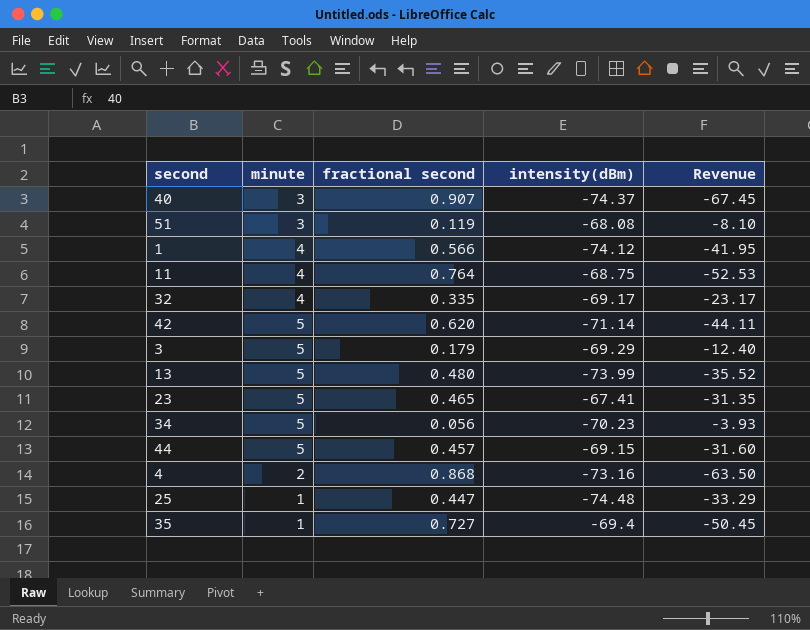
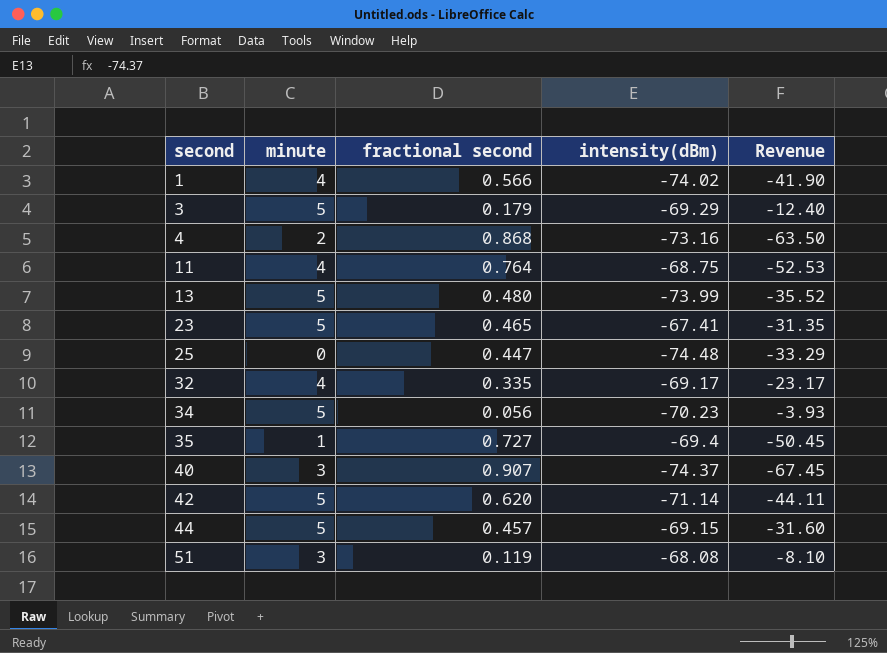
row order: none -> second ascending
1 | intensity(dBm): -74.12 -> -74.02
1 | Revenue: -41.95 -> -41.90
25 | minute: 1 -> 0

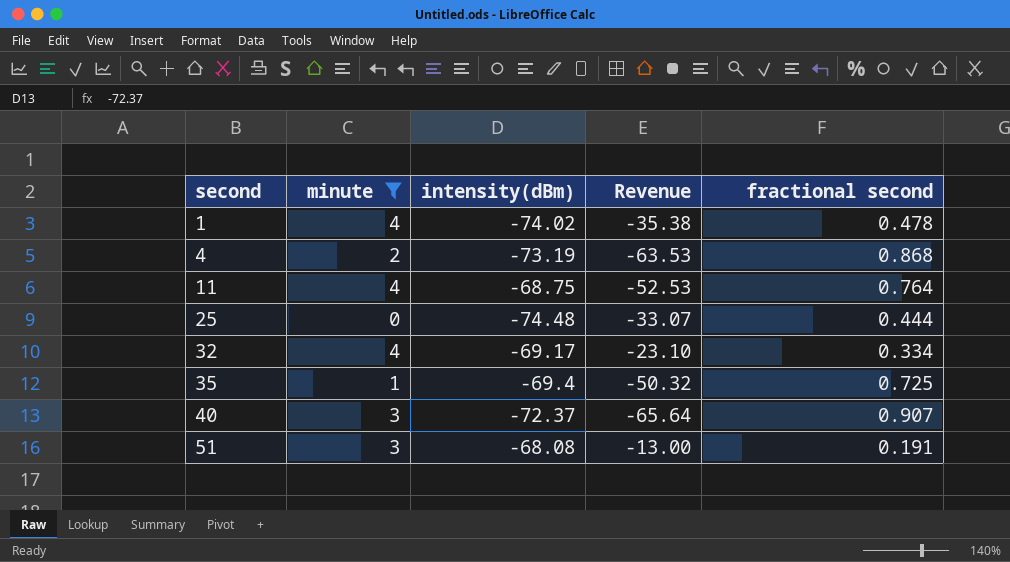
filter: none -> minute != 5
column fractional second | position: 3 -> 5
1 | Revenue: -41.90 -> -35.38
1 | fractional second: 0.566 -> 0.478
4 | intensity(dBm): -73.16 -> -73.19
4 | Revenue: -63.50 -> -63.53
25 | Revenue: -33.29 -> -33.07
25 | fractional second: 0.447 -> 0.444
32 | Revenue: -23.17 -> -23.10
32 | fractional second: 0.335 -> 0.334
35 | Revenue: -50.45 -> -50.32
35 | fractional second: 0.727 -> 0.725
40 | intensity(dBm): -74.37 -> -72.37
40 | Revenue: -67.45 -> -65.64
51 | Revenue: -8.10 -> -13.00
51 | fractional second: 0.119 -> 0.191

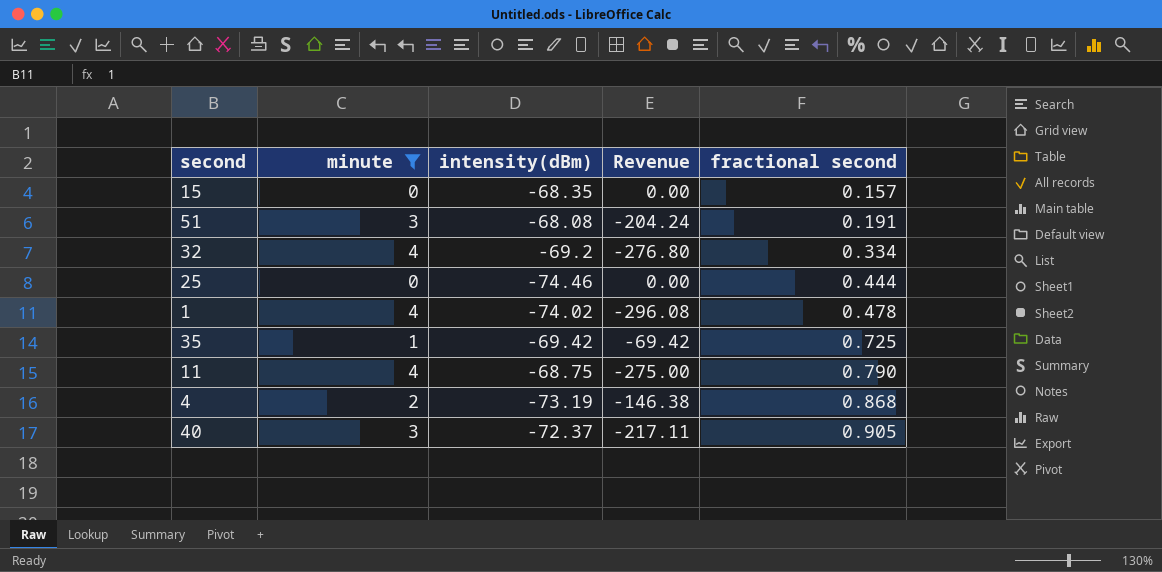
row order: second ascending -> fractional second ascending
column Revenue | formula: [intensity(dBm)] * [fractional second] -> [minute] * [intensity(dBm)]
row 15: none -> 0 | -68.35 | 0.00 | 0.157
32 | intensity(dBm): -69.17 -> -69.2
25 | intensity(dBm): -74.48 -> -74.46
35 | intensity(dBm): -69.4 -> -69.42
11 | fractional second: 0.764 -> 0.790
40 | fractional second: 0.907 -> 0.905

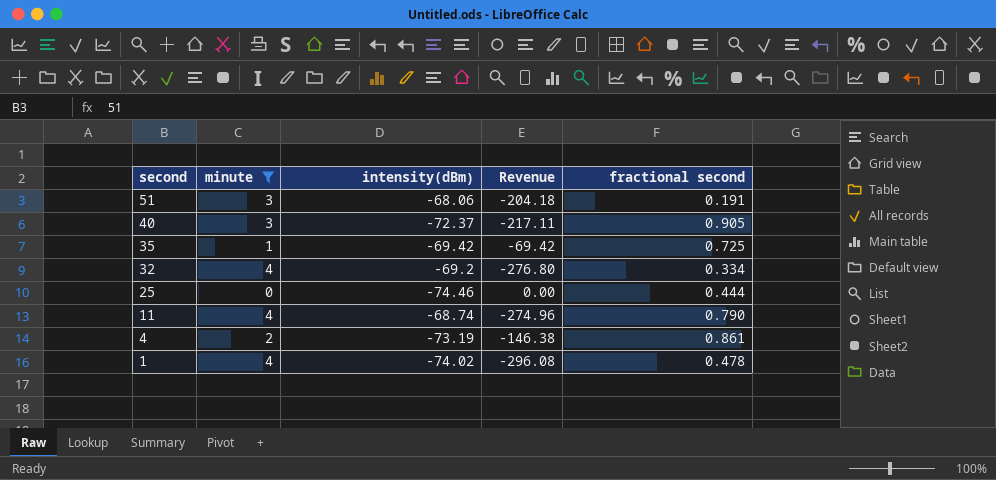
row order: fractional second ascending -> second descending
row 15: 0 | -68.35 | 0.00 | 0.157 -> none
51 | intensity(dBm): -68.08 -> -68.06
51 | Revenue: -204.24 -> -204.18
11 | intensity(dBm): -68.75 -> -68.74
11 | Revenue: -275.00 -> -274.96
4 | fractional second: 0.868 -> 0.861

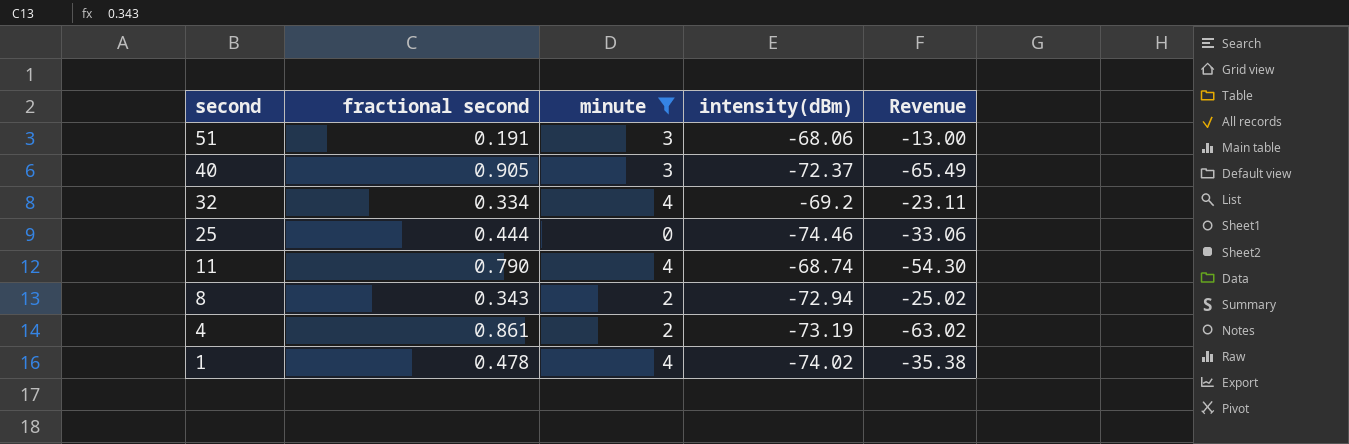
column fractional second | position: 5 -> 2
column Revenue | formula: [minute] * [intensity(dBm)] -> [fractional second] * [intensity(dBm)]
row 35: 1 | -69.42 | -69.42 | 0.725 -> none
row 8: none -> 0.343 | 2 | -72.94 | -25.02

